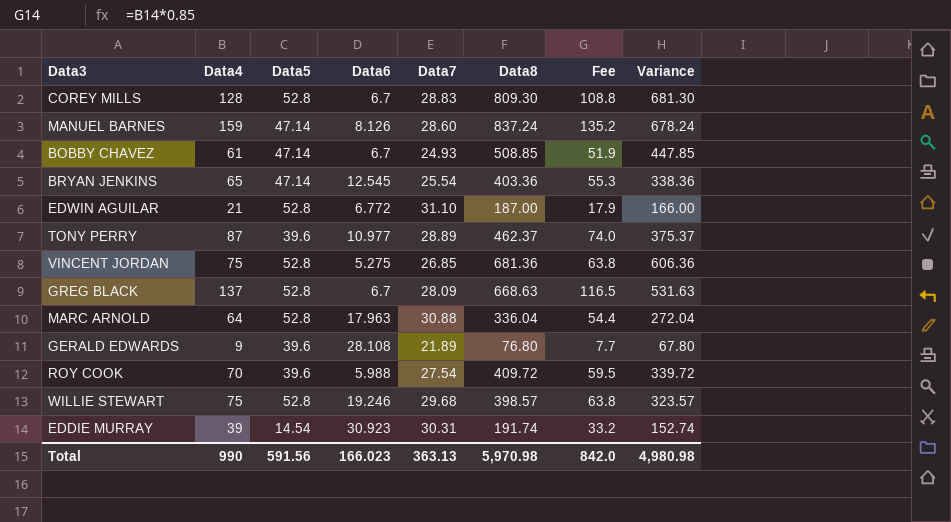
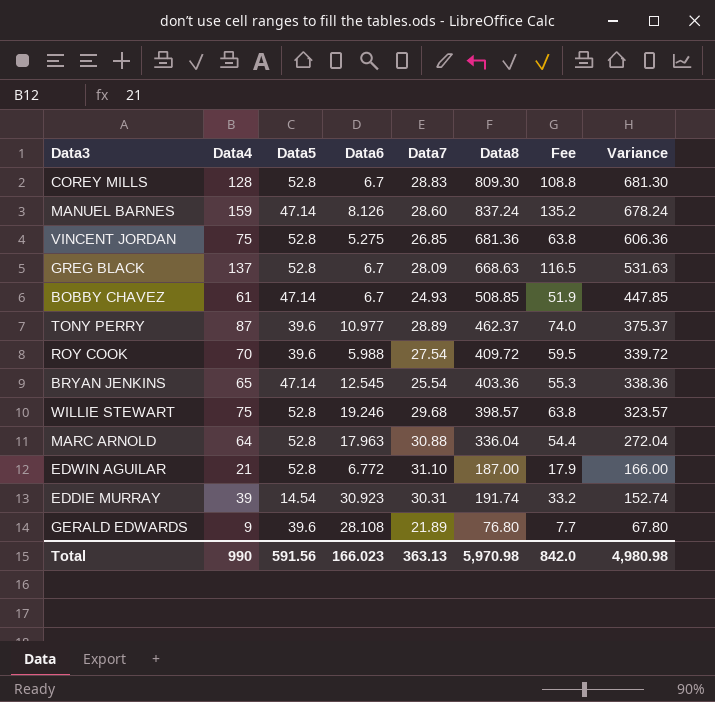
row order: none -> Variance descending

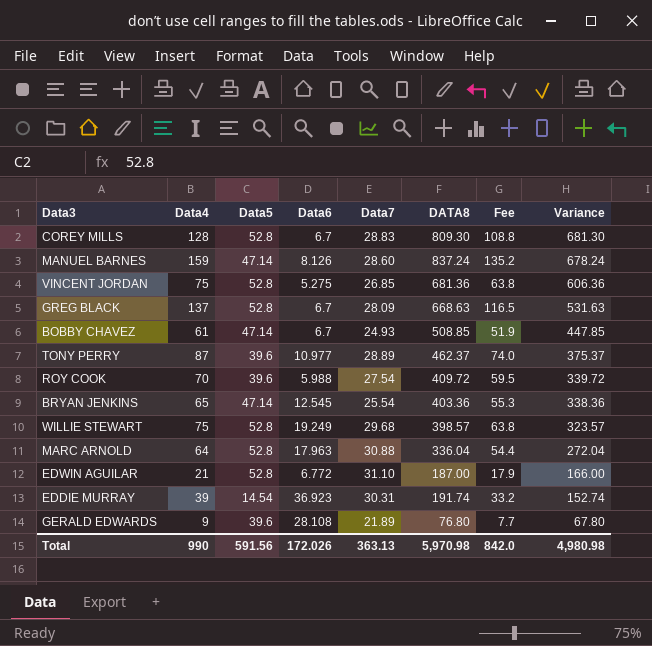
column name: Data8 -> DATA8
WILLIE STEWART | Data6: 19.246 -> 19.249
EDDIE MURRAY | Data6: 30.923 -> 36.923
Total | Data6: 166.023 -> 172.026

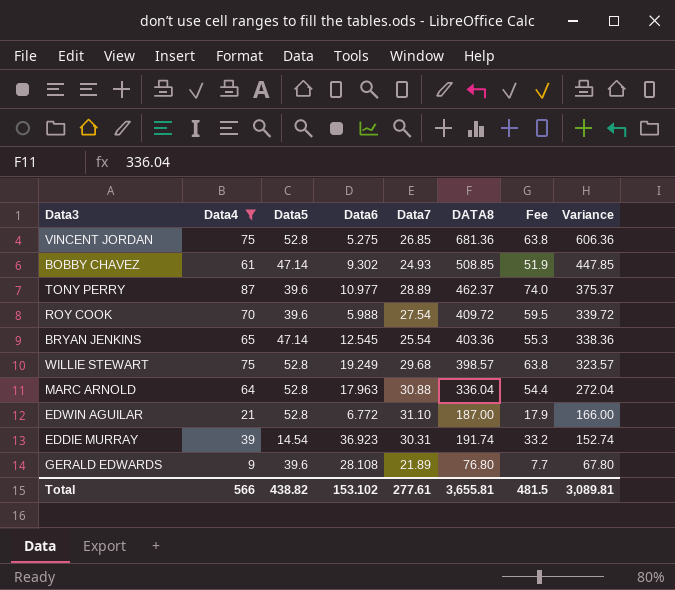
filter: none -> Data4 <= 87
BOBBY CHAVEZ | Data6: 6.7 -> 9.302
Total | Data4: 990 -> 566
Total | Data5: 591.56 -> 438.82
Total | Data6: 172.026 -> 153.102
Total | Data7: 363.13 -> 277.61
Total | DATA8: 5,970.98 -> 3,655.81
Total | Fee: 842.0 -> 481.5
Total | Variance: 4,980.98 -> 3,089.81

